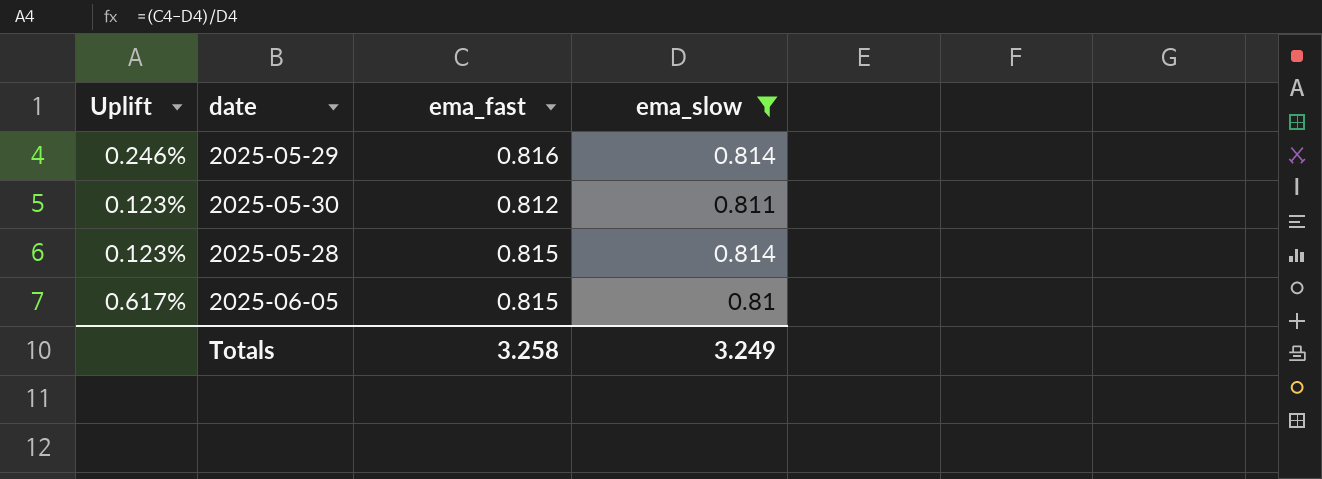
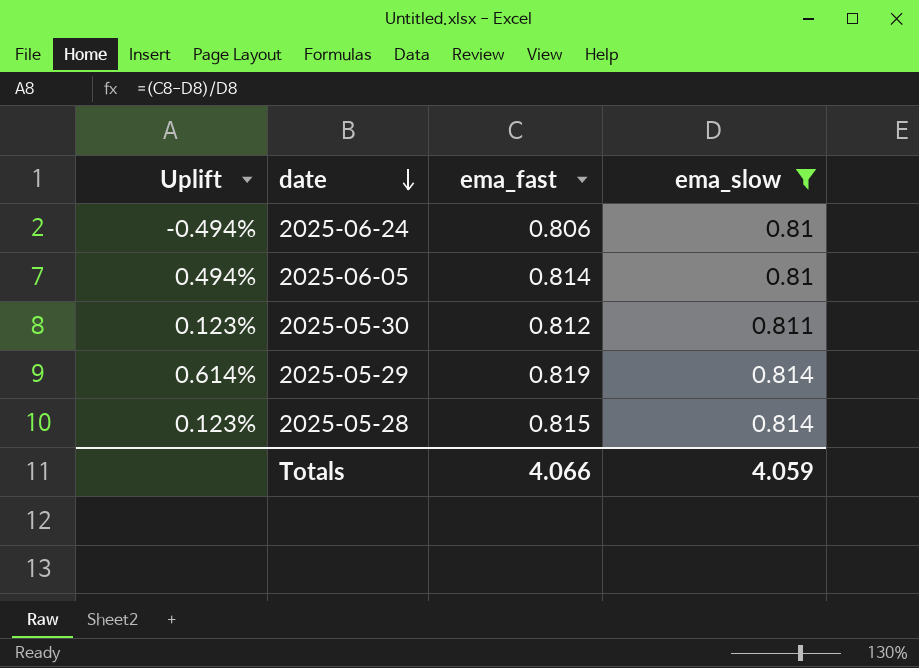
row order: none -> date descending
row 2025-06-24: none -> -0.494% | 0.806 | 0.81
2025-06-05 | Uplift: 0.617% -> 0.494%
2025-06-05 | ema_fast: 0.815 -> 0.814
2025-05-29 | Uplift: 0.246% -> 0.614%
2025-05-29 | ema_fast: 0.816 -> 0.819
Totals | ema_fast: 3.258 -> 4.066
Totals | ema_slow: 3.249 -> 4.059

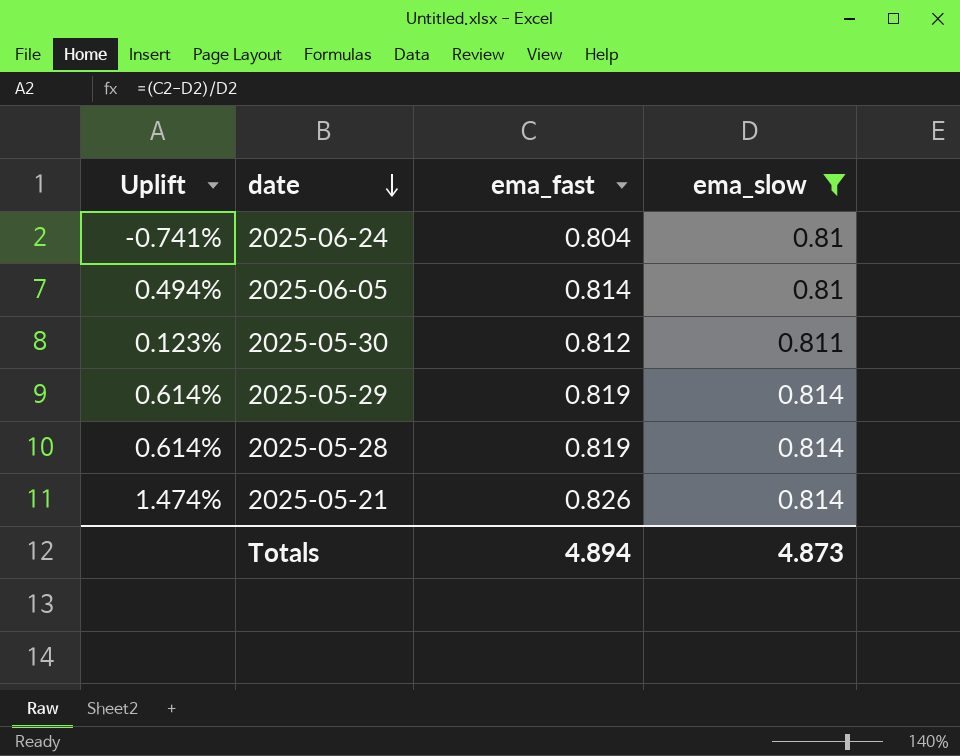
2025-06-24 | Uplift: -0.494% -> -0.741%
2025-06-24 | ema_fast: 0.806 -> 0.804
2025-05-28 | Uplift: 0.123% -> 0.614%
2025-05-28 | ema_fast: 0.815 -> 0.819
row 2025-05-21: none -> 1.474% | 0.826 | 0.814
Totals | ema_fast: 4.066 -> 4.894
Totals | ema_slow: 4.059 -> 4.873

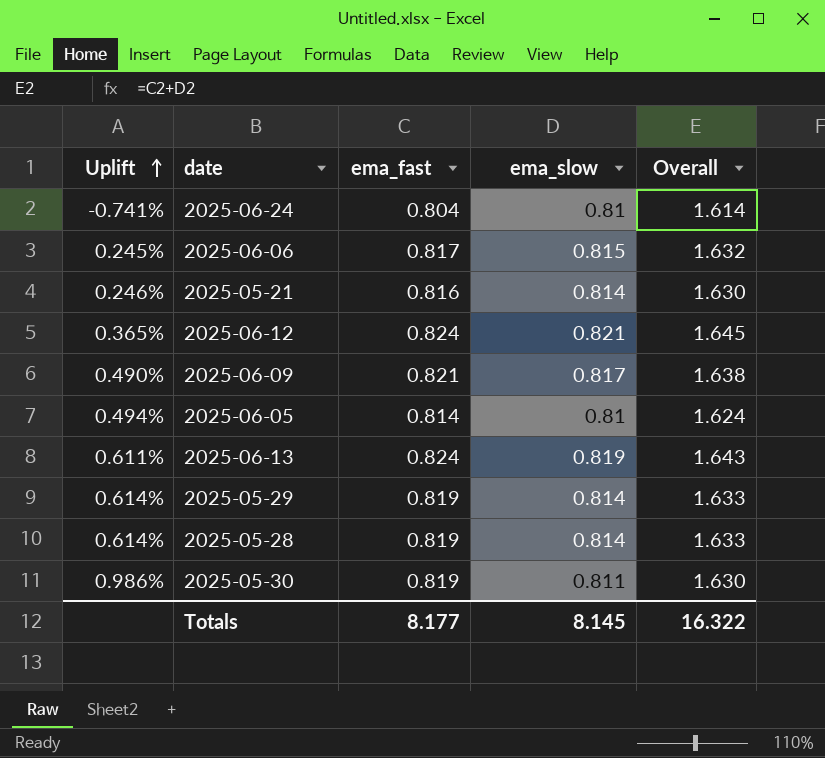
filter: ema_slow <= 0.814 -> none
row order: date descending -> Uplift ascending
column Overall | formula: none -> [ema_fast] + [ema_slow]
2025-05-21 | Uplift: 1.474% -> 0.246%
2025-05-21 | ema_fast: 0.826 -> 0.816
2025-05-30 | Uplift: 0.123% -> 0.986%
2025-05-30 | ema_fast: 0.812 -> 0.819
Totals | ema_fast: 4.894 -> 8.177
Totals | ema_slow: 4.873 -> 8.145

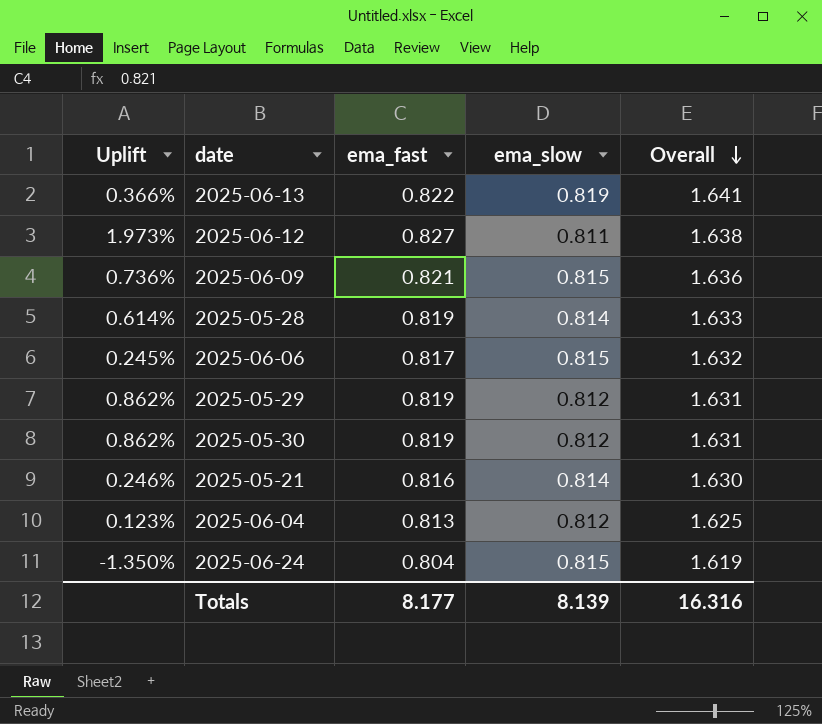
row order: Uplift ascending -> Overall descending
row 2025-06-05: 0.494% | 0.814 | 0.81 | 1.624 -> none
2025-06-13 | Uplift: 0.611% -> 0.366%
2025-06-13 | ema_fast: 0.824 -> 0.822
2025-06-13 | Overall: 1.643 -> 1.641
2025-06-12 | Uplift: 0.365% -> 1.973%
2025-06-12 | ema_fast: 0.824 -> 0.827
2025-06-12 | ema_slow: 0.821 -> 0.811
2025-06-12 | Overall: 1.645 -> 1.638
2025-06-09 | Uplift: 0.490% -> 0.736%
2025-06-09 | ema_slow: 0.817 -> 0.815
2025-06-09 | Overall: 1.638 -> 1.636
2025-05-29 | Uplift: 0.614% -> 0.862%
2025-05-29 | ema_slow: 0.814 -> 0.812
2025-05-29 | Overall: 1.633 -> 1.631
2025-05-30 | Uplift: 0.986% -> 0.862%
2025-05-30 | ema_slow: 0.811 -> 0.812
2025-05-30 | Overall: 1.630 -> 1.631
row 2025-06-04: none -> 0.123% | 0.813 | 0.812 | 1.625
2025-06-24 | Uplift: -0.741% -> -1.350%
2025-06-24 | ema_slow: 0.81 -> 0.815
2025-06-24 | Overall: 1.614 -> 1.619
Totals | ema_slow: 8.145 -> 8.139
Totals | Overall: 16.322 -> 16.316

